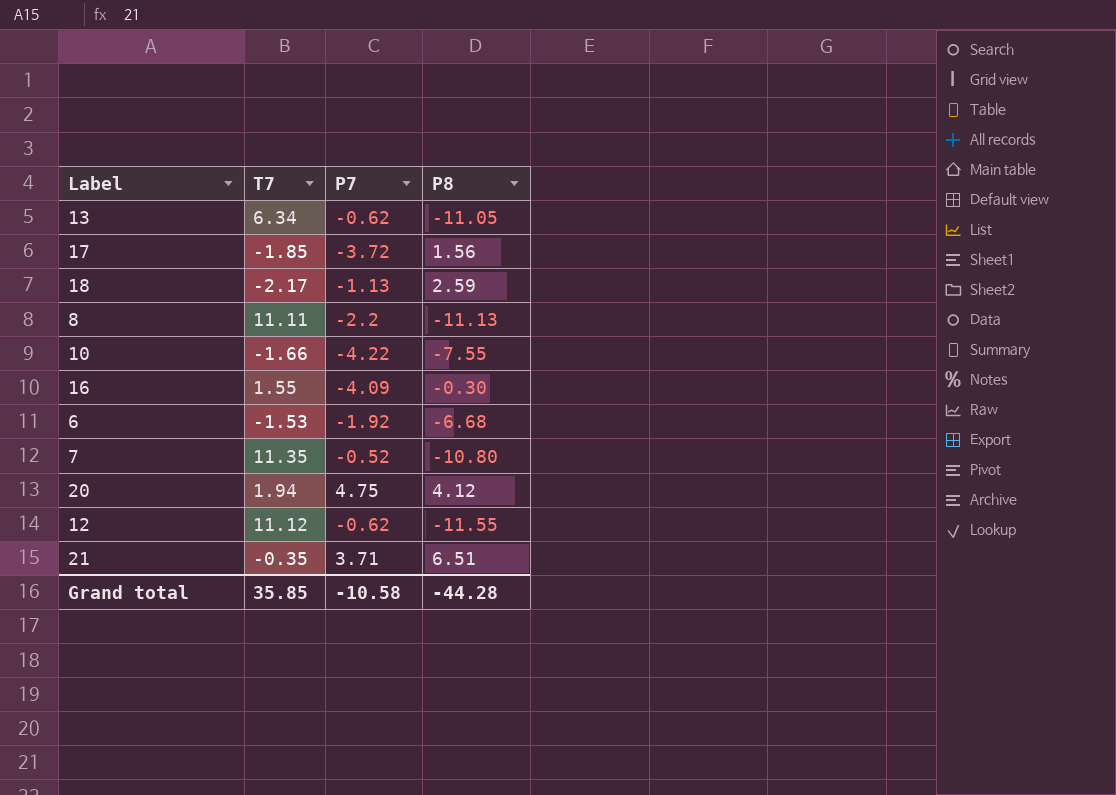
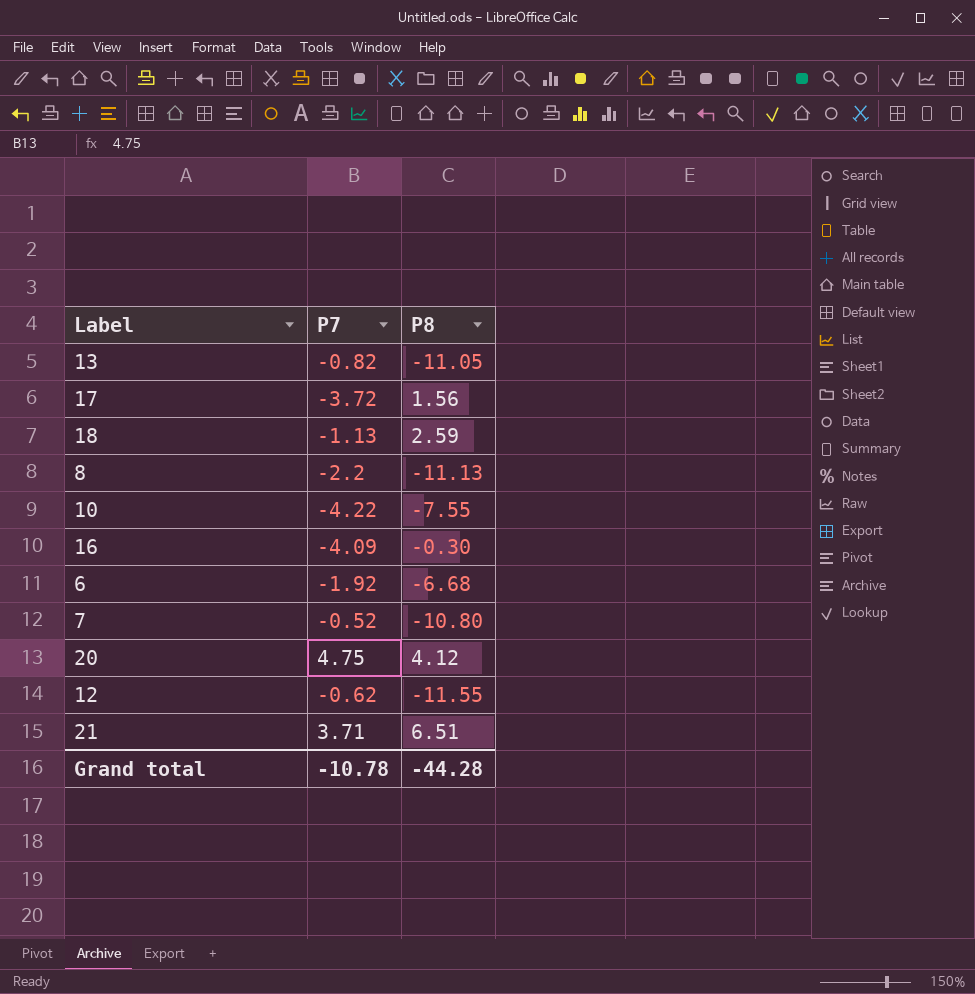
column T7 | position: 2 -> none
13 | P7: -0.62 -> -0.82
Grand total | P7: -10.58 -> -10.78

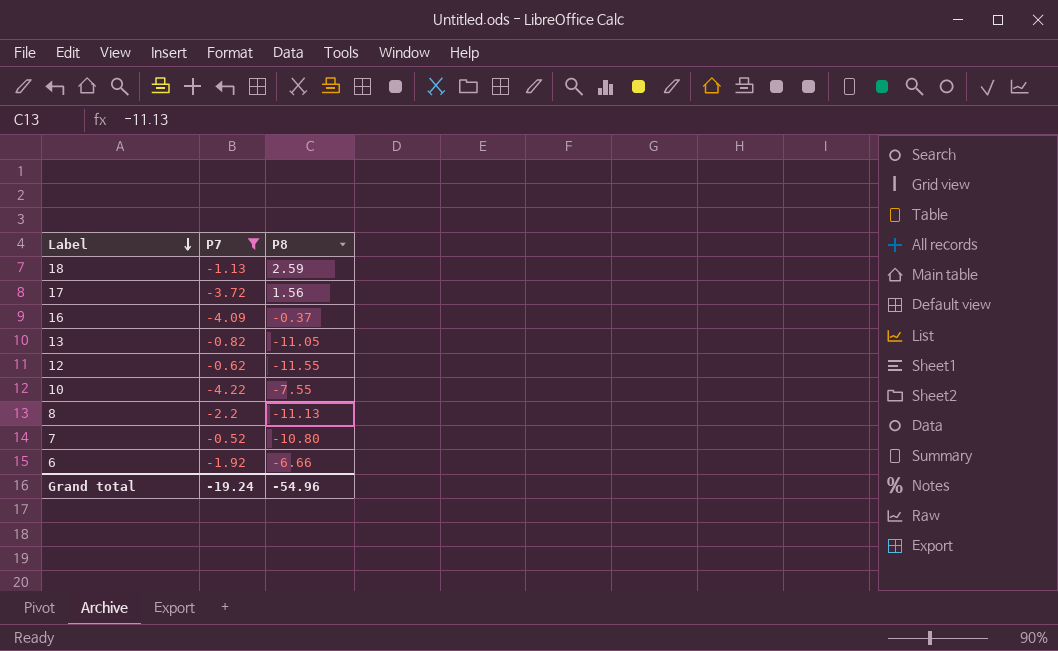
filter: none -> P7 <= -0.52
row order: none -> Label descending
16 | P8: -0.30 -> -0.37
6 | P8: -6.68 -> -6.66
Grand total | P7: -10.78 -> -19.24
Grand total | P8: -44.28 -> -54.96

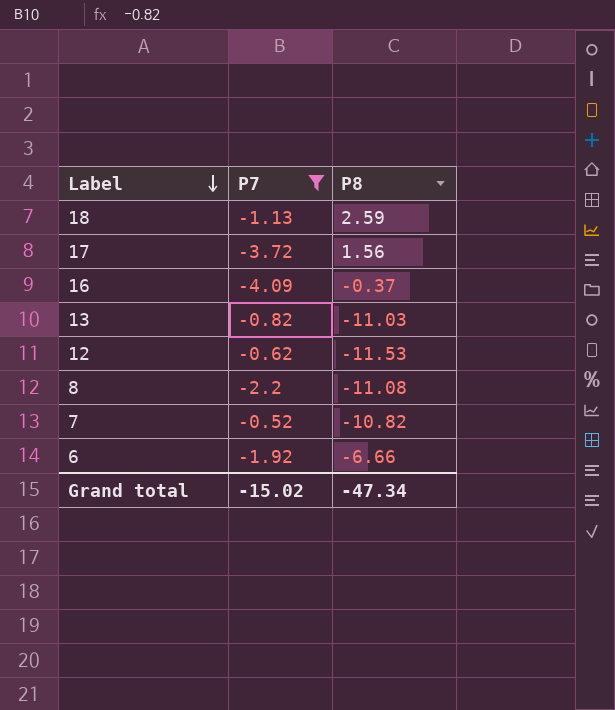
row 10: -4.22 | -7.55 -> none
13 | P8: -11.05 -> -11.03
12 | P8: -11.55 -> -11.53
8 | P8: -11.13 -> -11.08
7 | P8: -10.80 -> -10.82
Grand total | P7: -19.24 -> -15.02
Grand total | P8: -54.96 -> -47.34

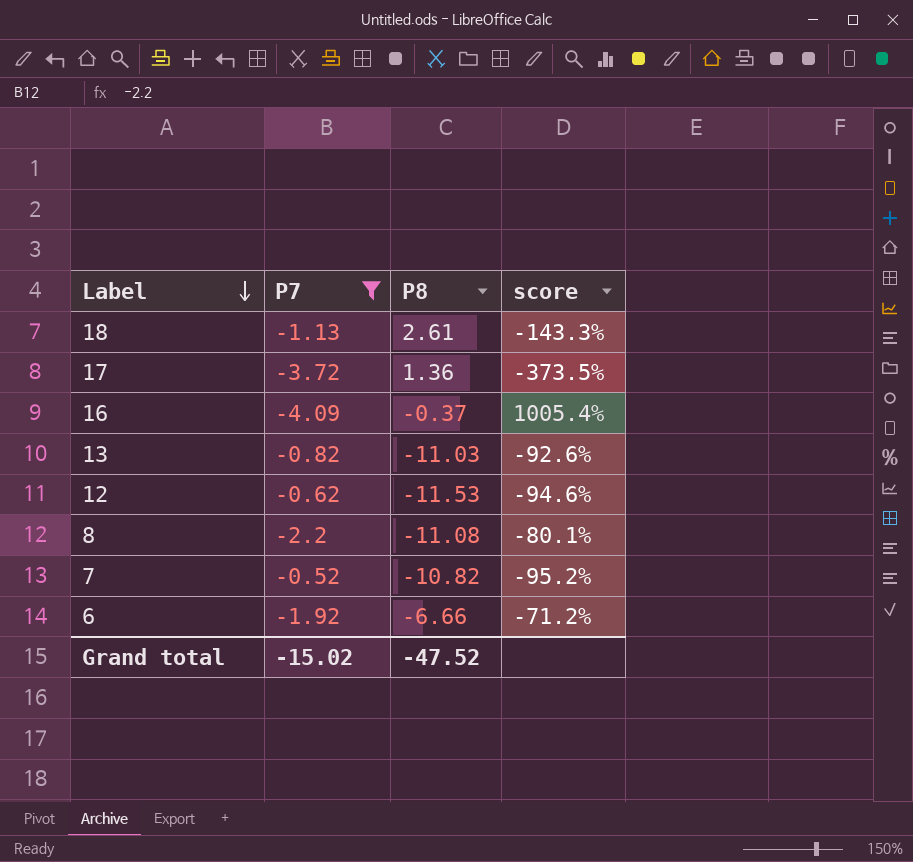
column score | formula: none -> ([P7] - [P8]) / [P8]
18 | P8: 2.59 -> 2.61
17 | P8: 1.56 -> 1.36
Grand total | P8: -47.34 -> -47.52

